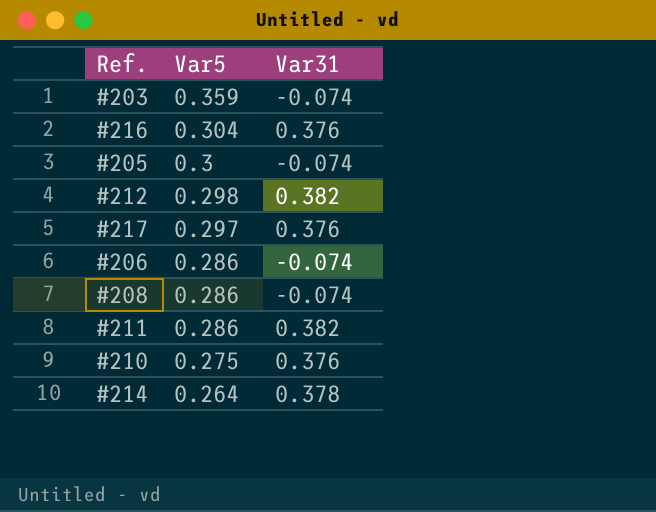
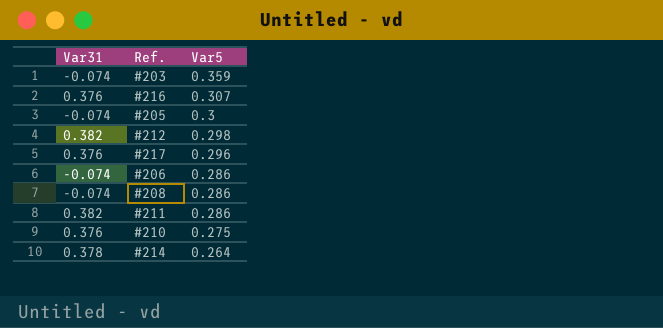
column Var31 | position: 3 -> 1
#216 | Var5: 0.304 -> 0.307
#217 | Var5: 0.297 -> 0.296

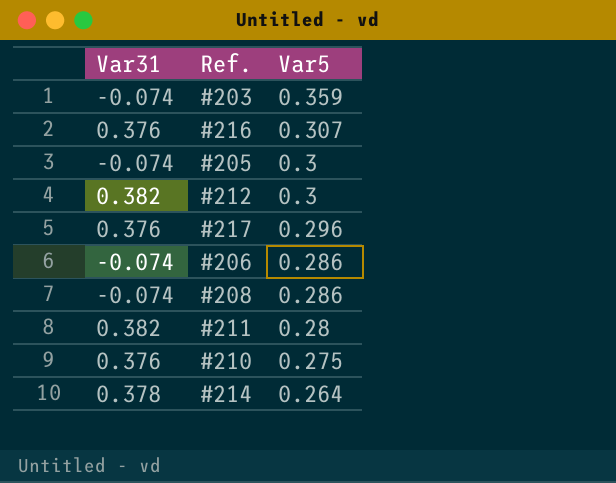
#212 | Var5: 0.298 -> 0.3
#211 | Var5: 0.286 -> 0.28

